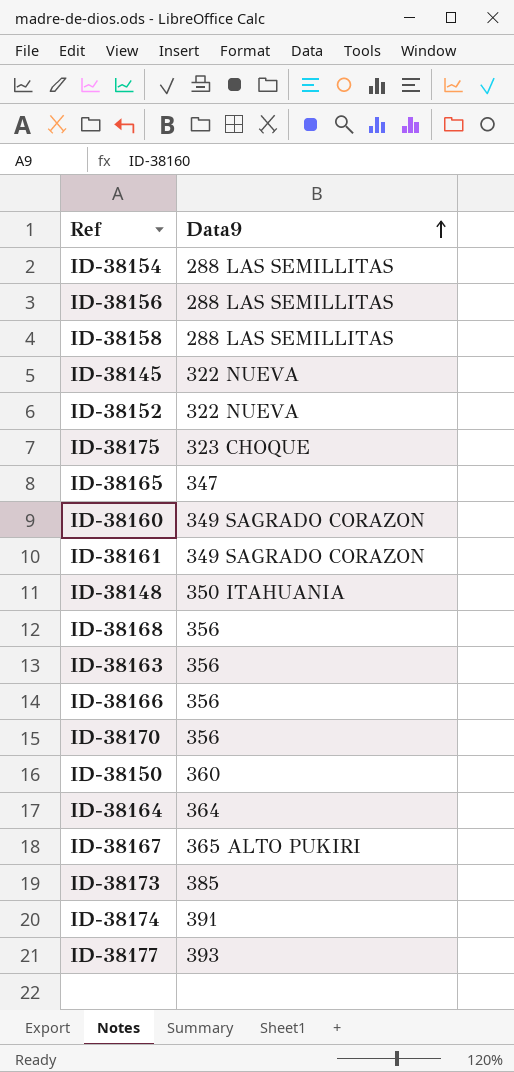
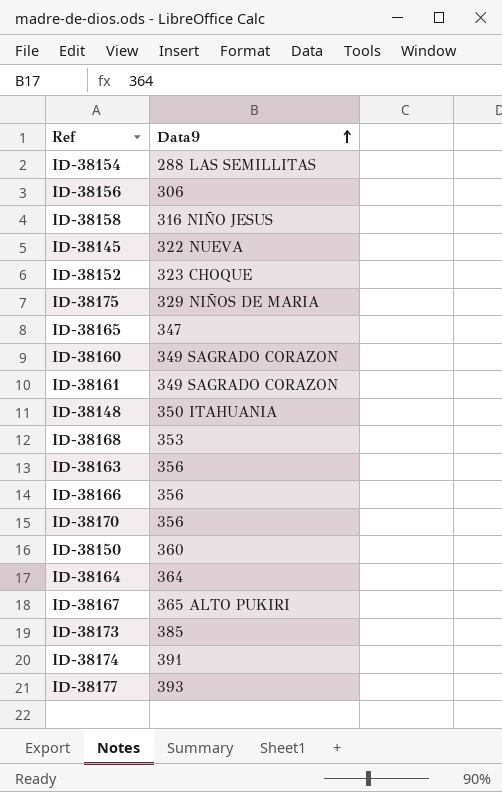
ID-38156 | Data9: 288 LAS SEMILLITAS -> 306
ID-38158 | Data9: 288 LAS SEMILLITAS -> 316 NIÑO JESUS
ID-38152 | Data9: 322 NUEVA -> 323 CHOQUE
ID-38175 | Data9: 323 CHOQUE -> 329 NIÑOS DE MARIA
ID-38168 | Data9: 356 -> 353

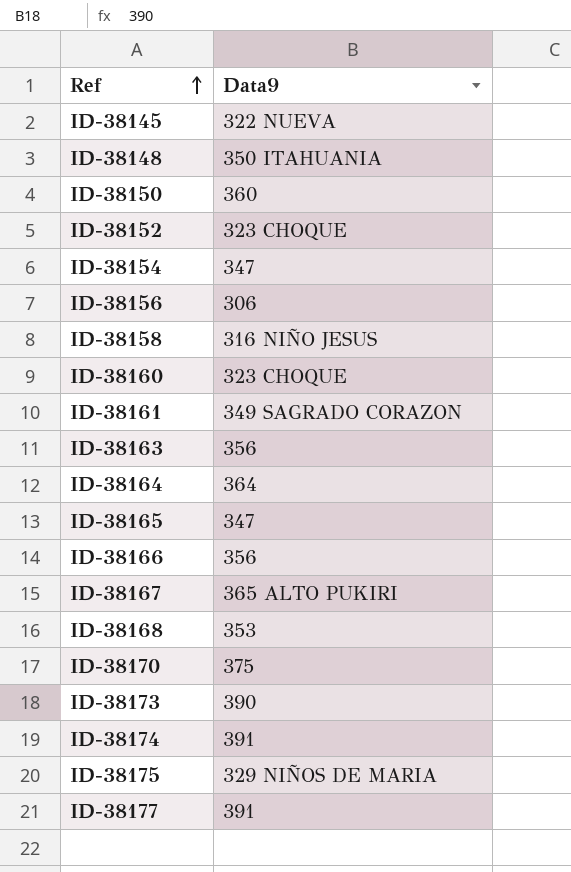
row order: Data9 ascending -> Ref ascending
ID-38154 | Data9: 288 LAS SEMILLITAS -> 347
ID-38160 | Data9: 349 SAGRADO CORAZON -> 323 CHOQUE
ID-38170 | Data9: 356 -> 375
ID-38173 | Data9: 385 -> 390
ID-38177 | Data9: 393 -> 391

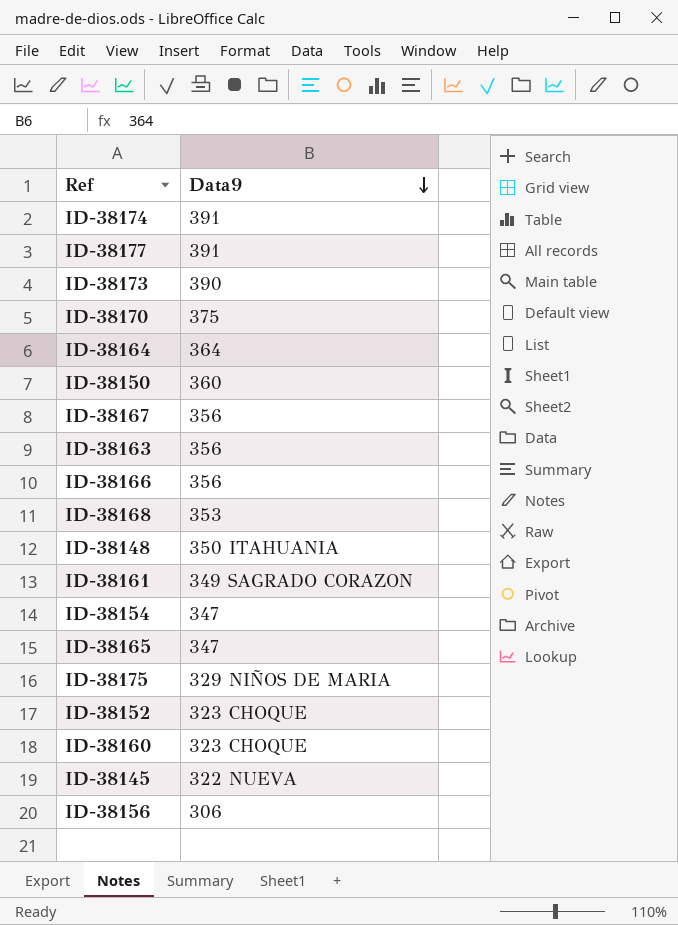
row order: Ref ascending -> Data9 descending
row ID-38158: 316 NIÑO JESUS -> none
ID-38167 | Data9: 365 ALTO PUKIRI -> 356

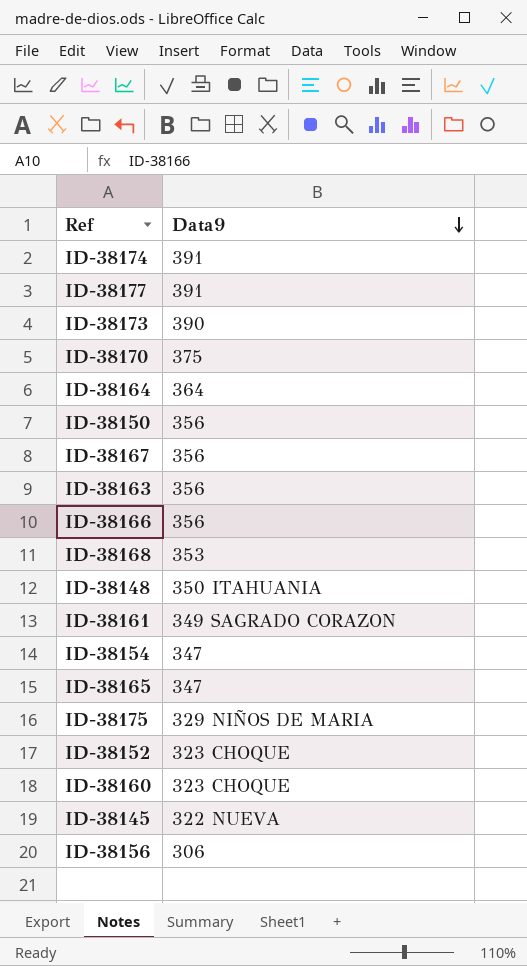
ID-38150 | Data9: 360 -> 356

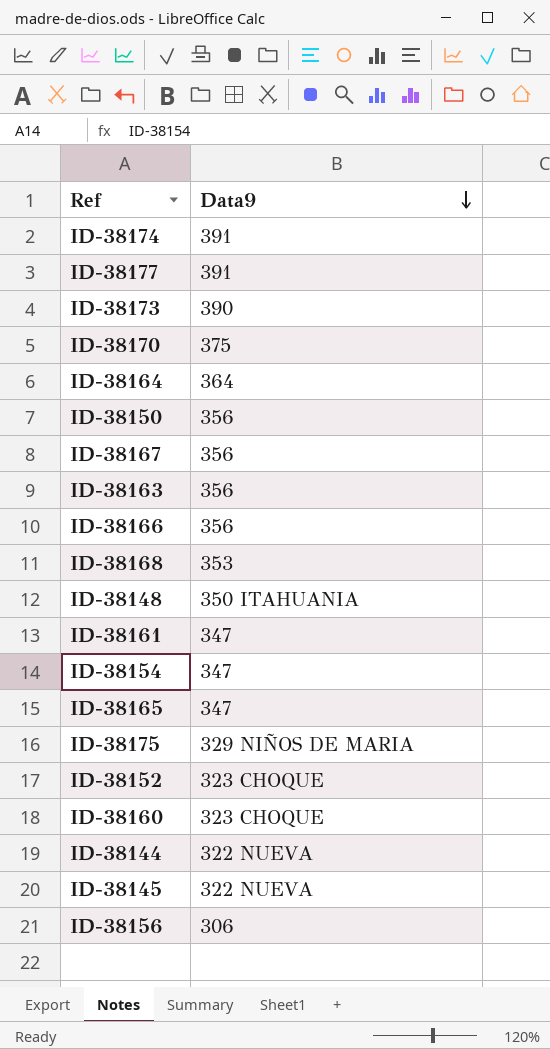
ID-38161 | Data9: 349 SAGRADO CORAZON -> 347
row ID-38144: none -> 322 NUEVA

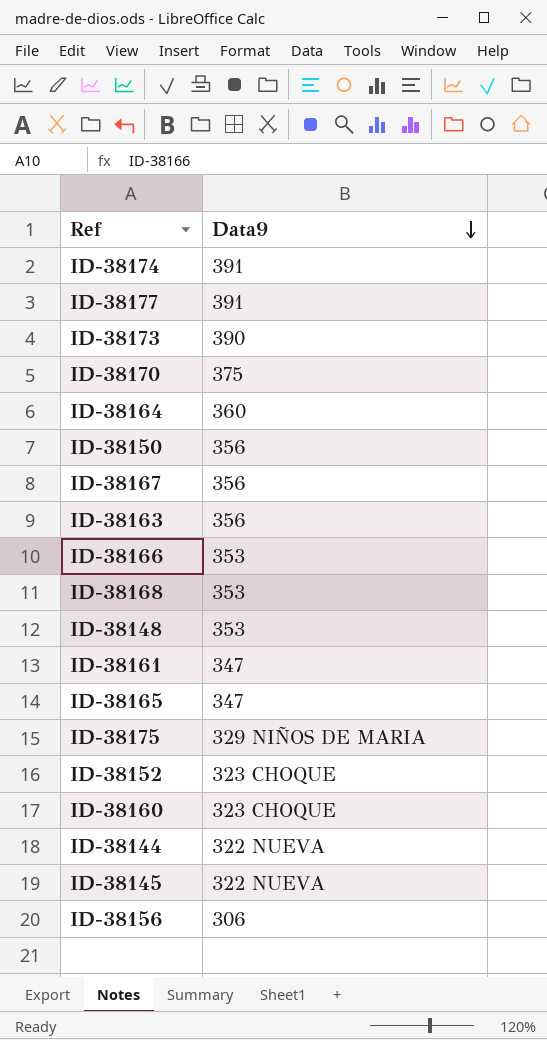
row ID-38154: 347 -> none
ID-38164 | Data9: 364 -> 360
ID-38166 | Data9: 356 -> 353
ID-38148 | Data9: 350 ITAHUANIA -> 353

